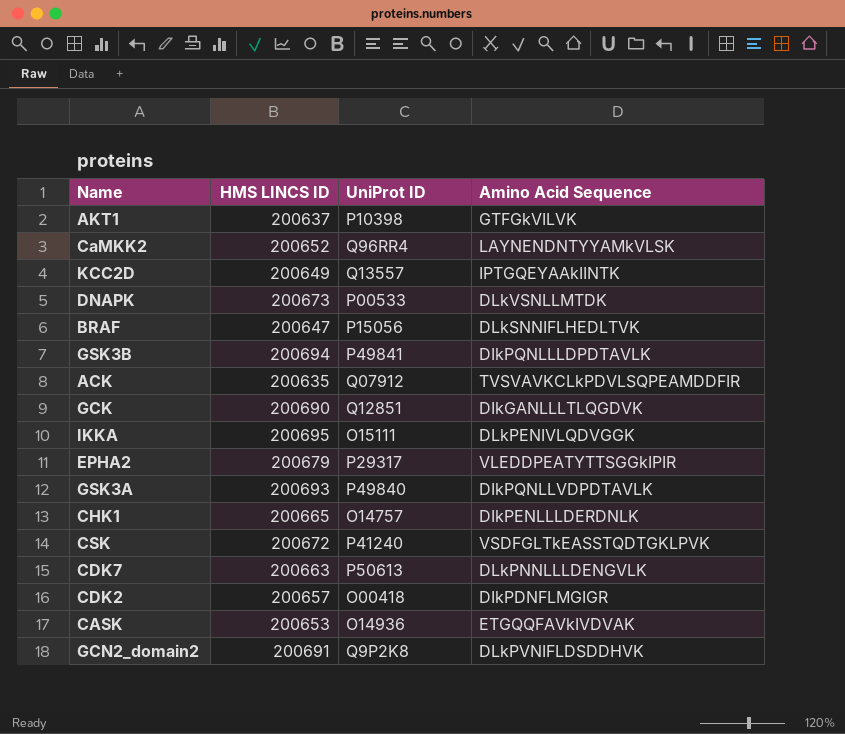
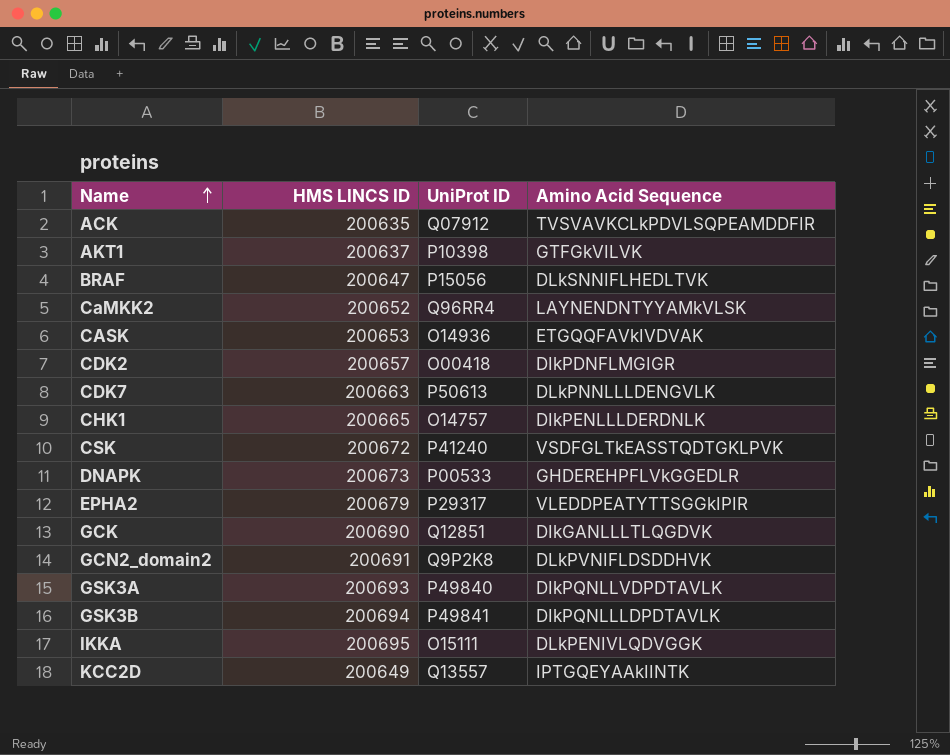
row order: none -> Name ascending
DNAPK | Amino Acid Sequence: DLkVSNLLMTDK -> GHDEREHPFLVkGGEDLR

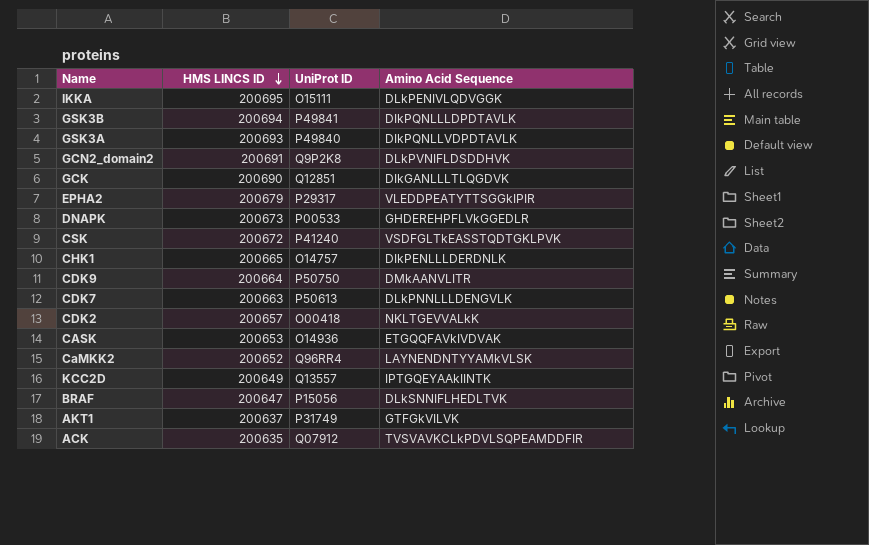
row order: Name ascending -> HMS LINCS ID descending
row CDK9: none -> 200664 | P50750 | DMkAANVLITR
CDK2 | Amino Acid Sequence: DIkPDNFLMGIGR -> NKLTGEVVALkK
AKT1 | UniProt ID: P10398 -> P31749

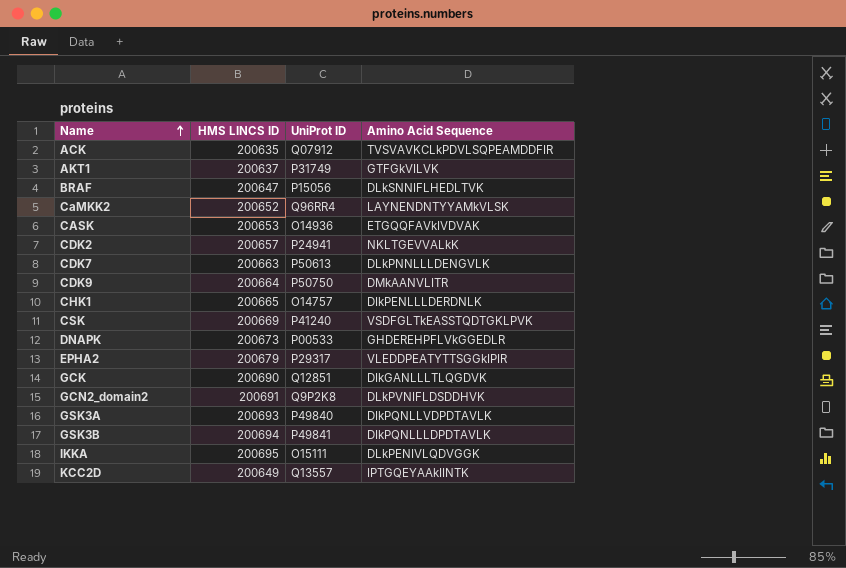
row order: HMS LINCS ID descending -> Name ascending
CDK2 | UniProt ID: O00418 -> P24941
CSK | HMS LINCS ID: 200672 -> 200669

